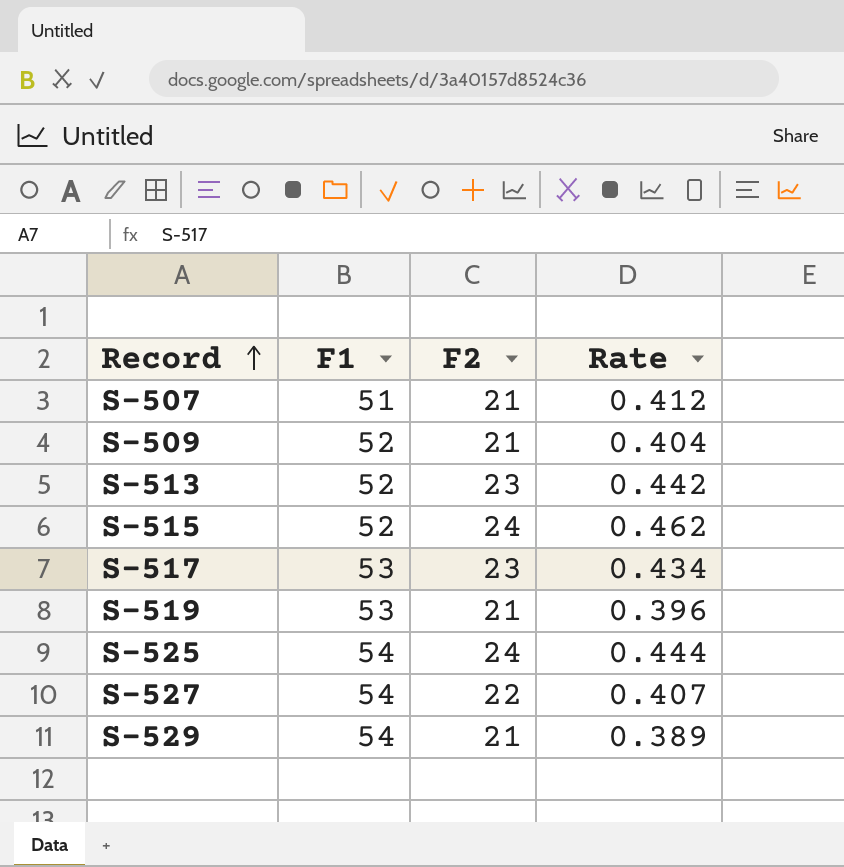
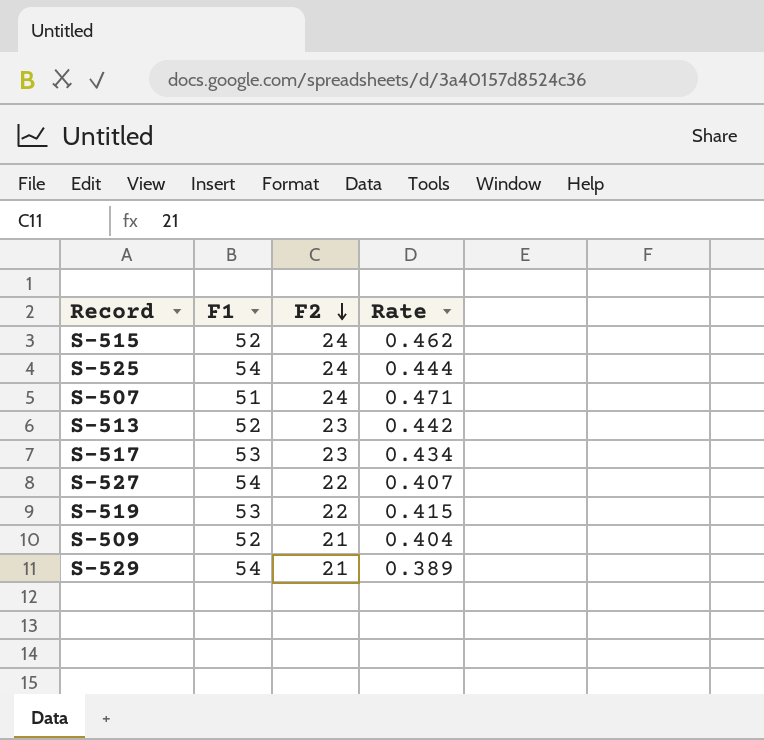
row order: Record ascending -> F2 descending
S-507 | F2: 21 -> 24
S-507 | Rate: 0.412 -> 0.471
S-519 | F2: 21 -> 22
S-519 | Rate: 0.396 -> 0.415

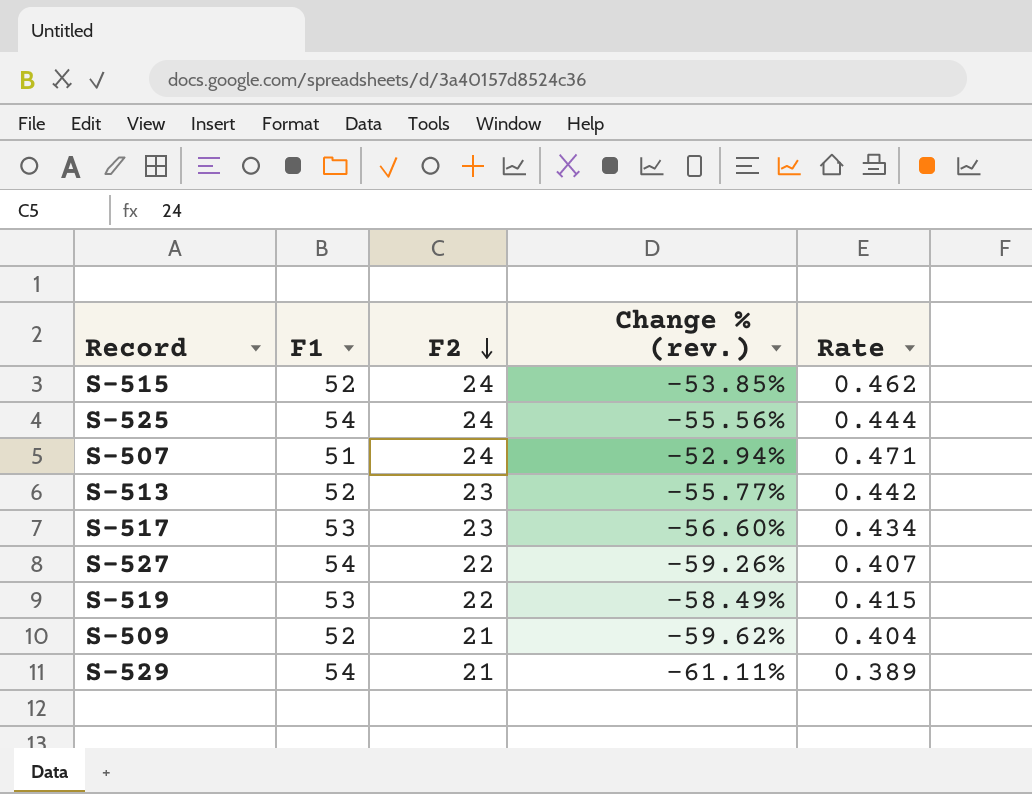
column Change % (rev.) | formula: none -> ([F2] - [F1]) / [F1]

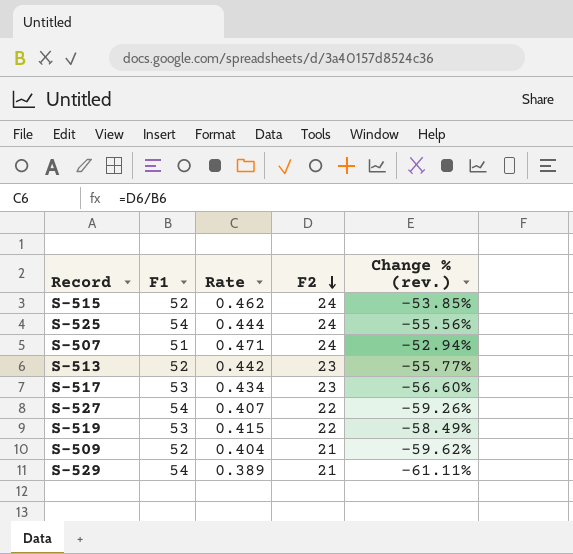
column Rate | position: 5 -> 3

